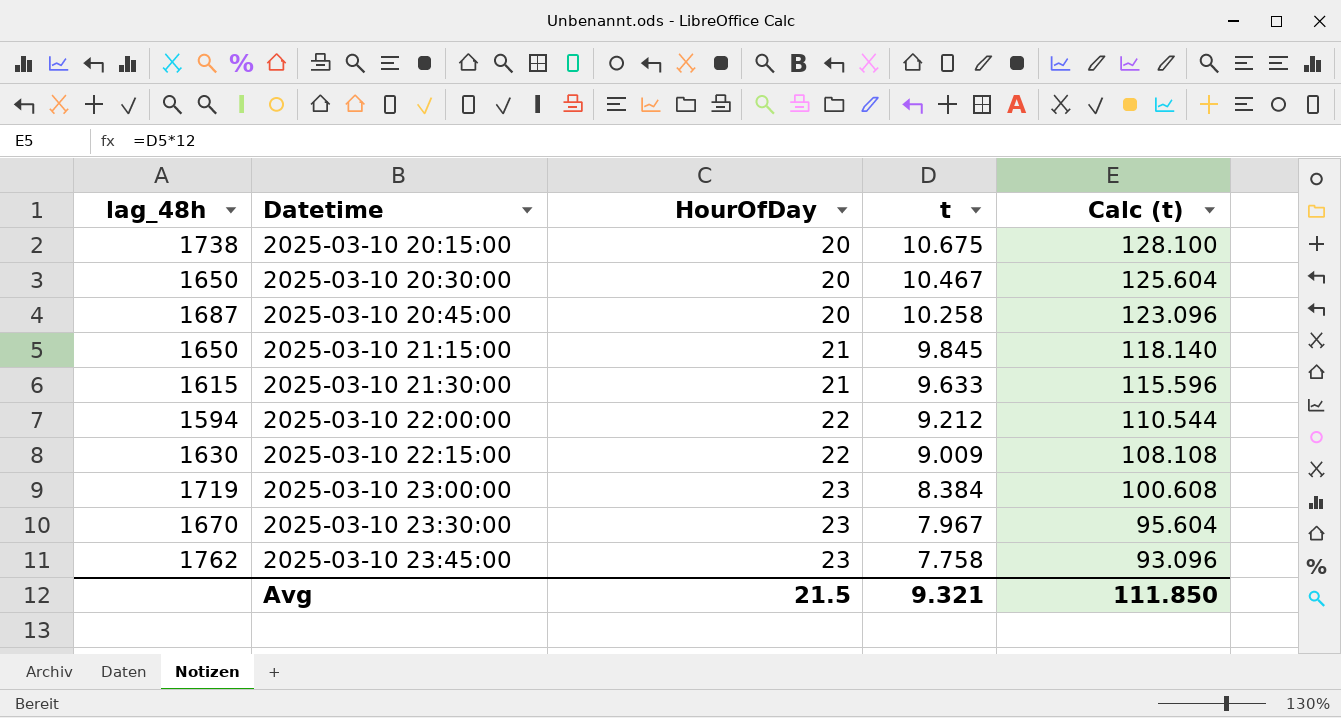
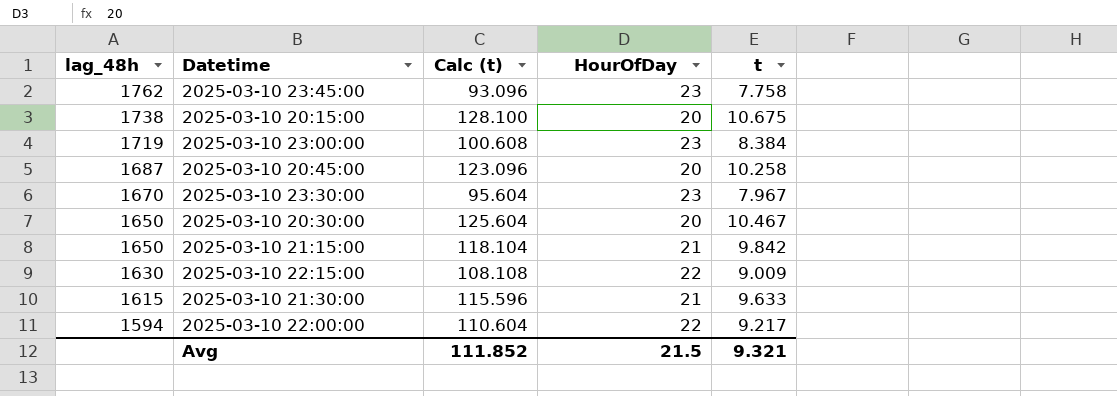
row order: Datetime ascending -> lag_48h descending
column Calc (t) | position: 5 -> 3
2025-03-10 21:15:00 | Calc (t): 118.140 -> 118.104
2025-03-10 21:15:00 | t: 9.845 -> 9.842
2025-03-10 22:00:00 | Calc (t): 110.544 -> 110.604
2025-03-10 22:00:00 | t: 9.212 -> 9.217
Avg | Calc (t): 111.850 -> 111.852

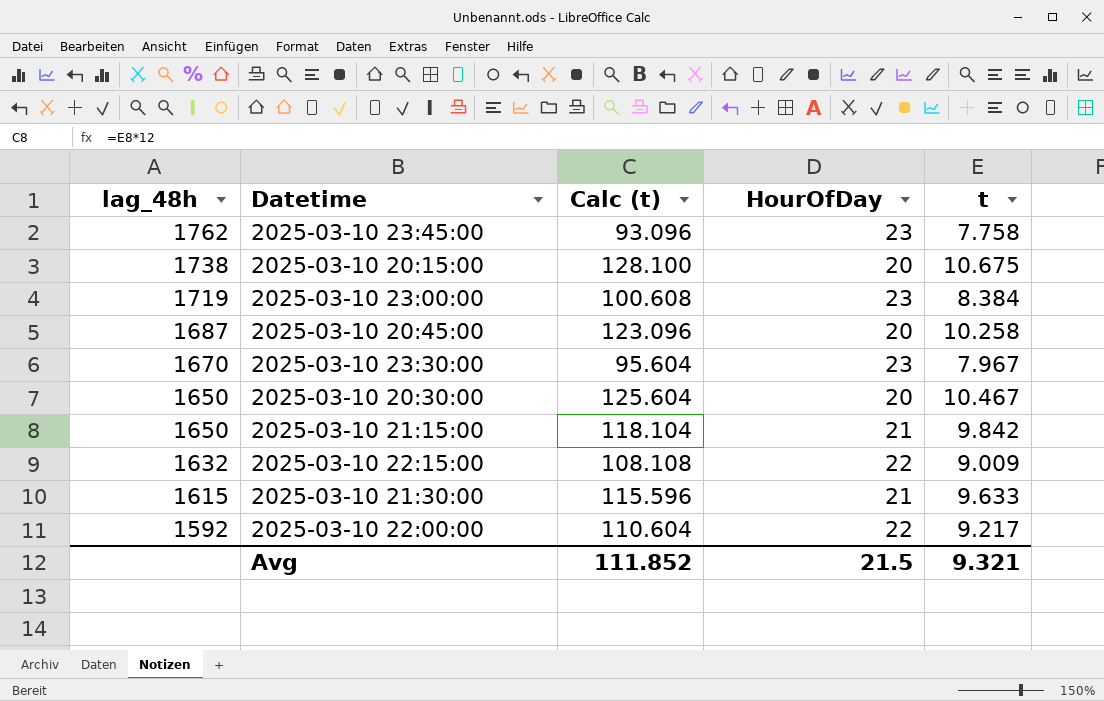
2025-03-10 22:15:00 | lag_48h: 1630 -> 1632
2025-03-10 22:00:00 | lag_48h: 1594 -> 1592

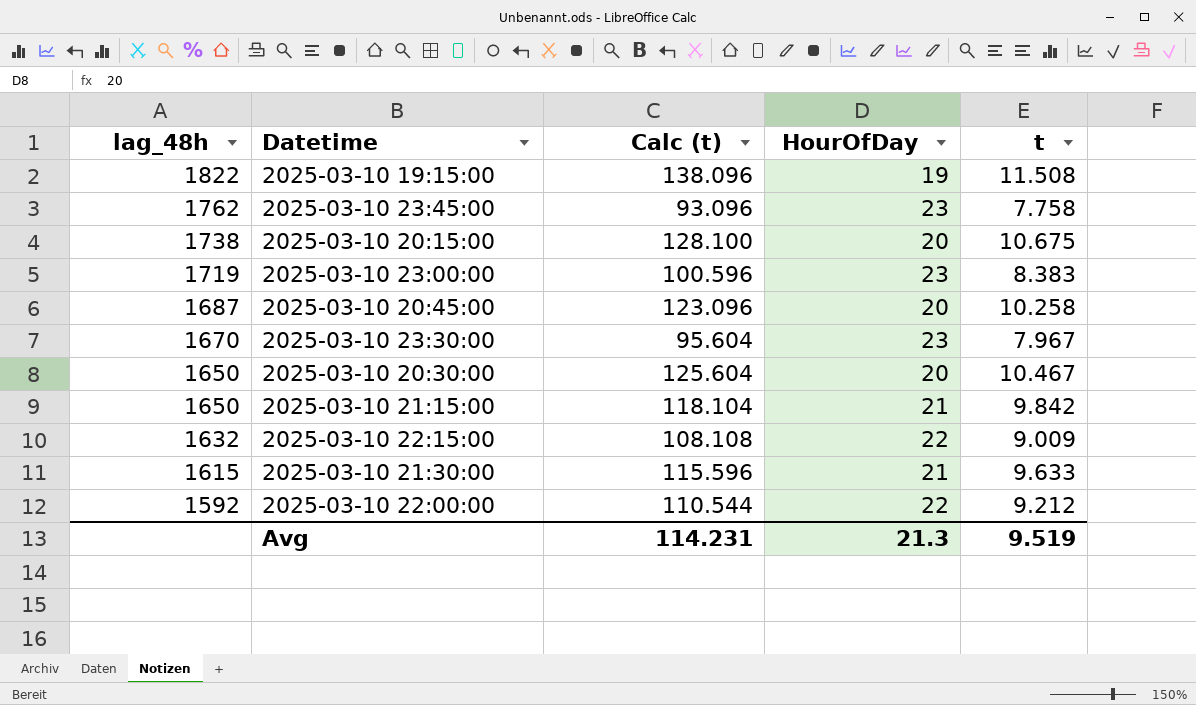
row 2025-03-10 19:15:00: none -> 1822 | 138.096 | 19 | 11.508
2025-03-10 23:00:00 | Calc (t): 100.608 -> 100.596
2025-03-10 23:00:00 | t: 8.384 -> 8.383
2025-03-10 22:00:00 | Calc (t): 110.604 -> 110.544
2025-03-10 22:00:00 | t: 9.217 -> 9.212
Avg | Calc (t): 111.852 -> 114.231
Avg | HourOfDay: 21.5 -> 21.3
Avg | t: 9.321 -> 9.519

